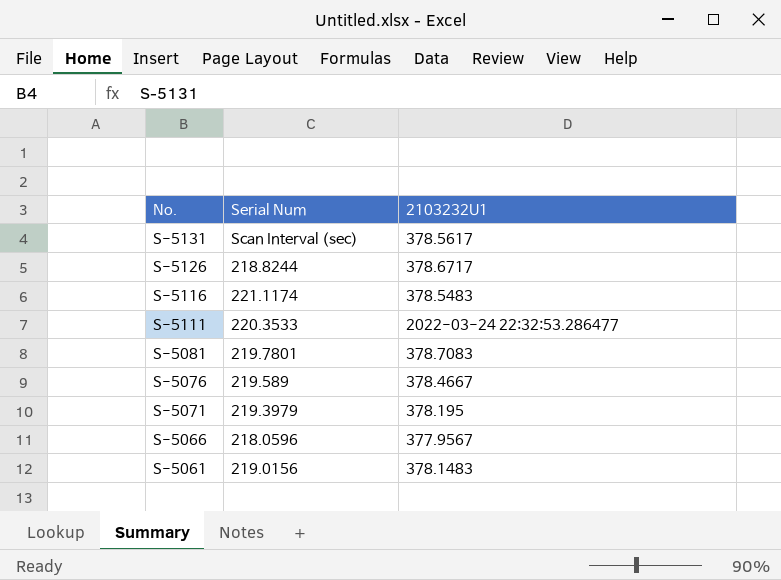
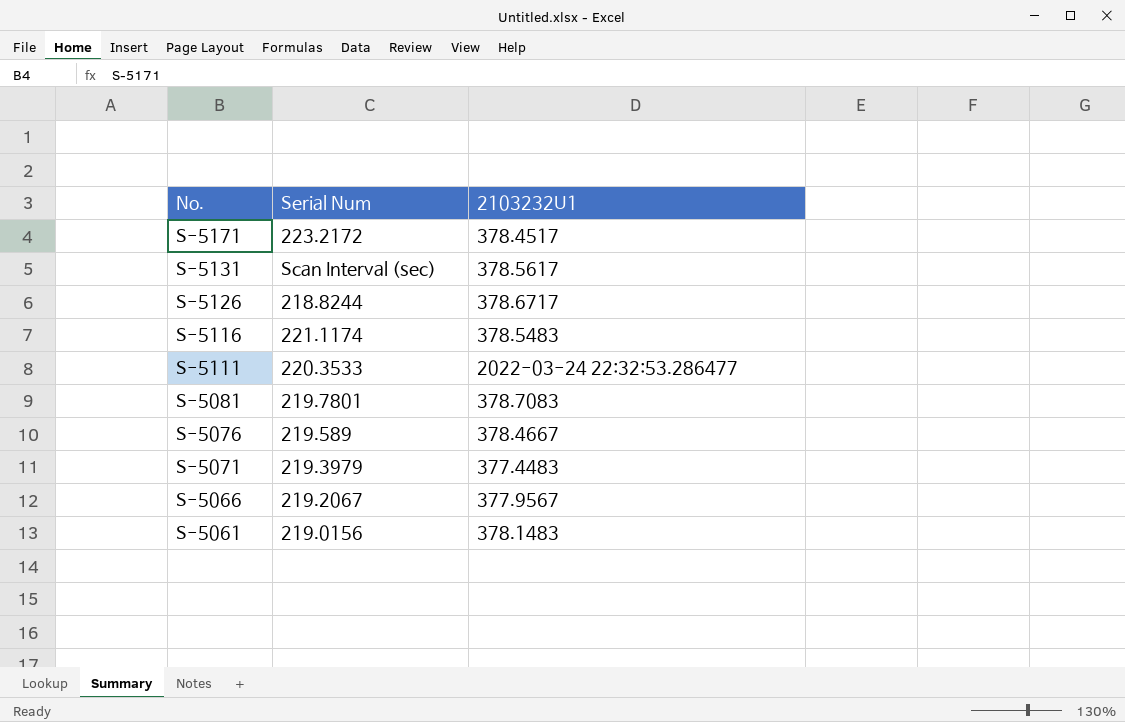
row S-5171: none -> 223.2172 | 378.4517
S-5071 | 2103232U1: 378.195 -> 377.4483
S-5066 | Serial Num: 218.0596 -> 219.2067

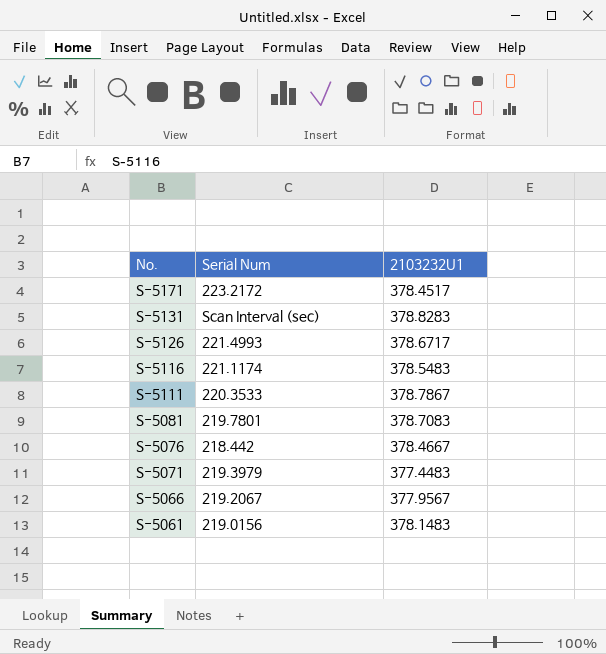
S-5131 | 2103232U1: 378.5617 -> 378.8283
S-5126 | Serial Num: 218.8244 -> 221.4993
S-5111 | 2103232U1: 2022-03-24 22:32:53.286477 -> 378.7867
S-5076 | Serial Num: 219.589 -> 218.442

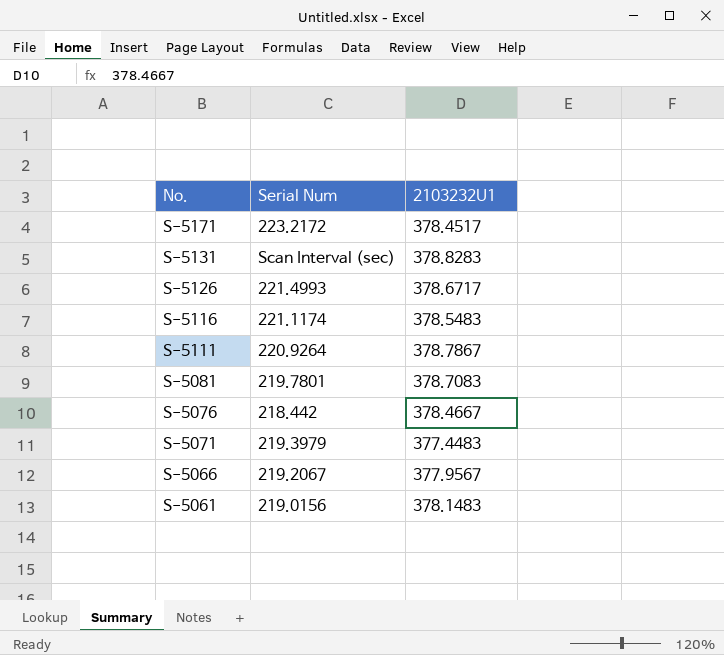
S-5111 | Serial Num: 220.3533 -> 220.9264

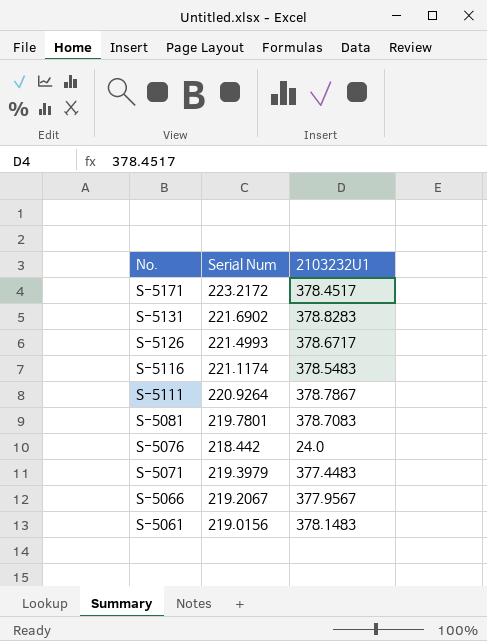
S-5131 | Serial Num: Scan Interval (sec) -> 221.6902
S-5076 | 2103232U1: 378.4667 -> 24.0

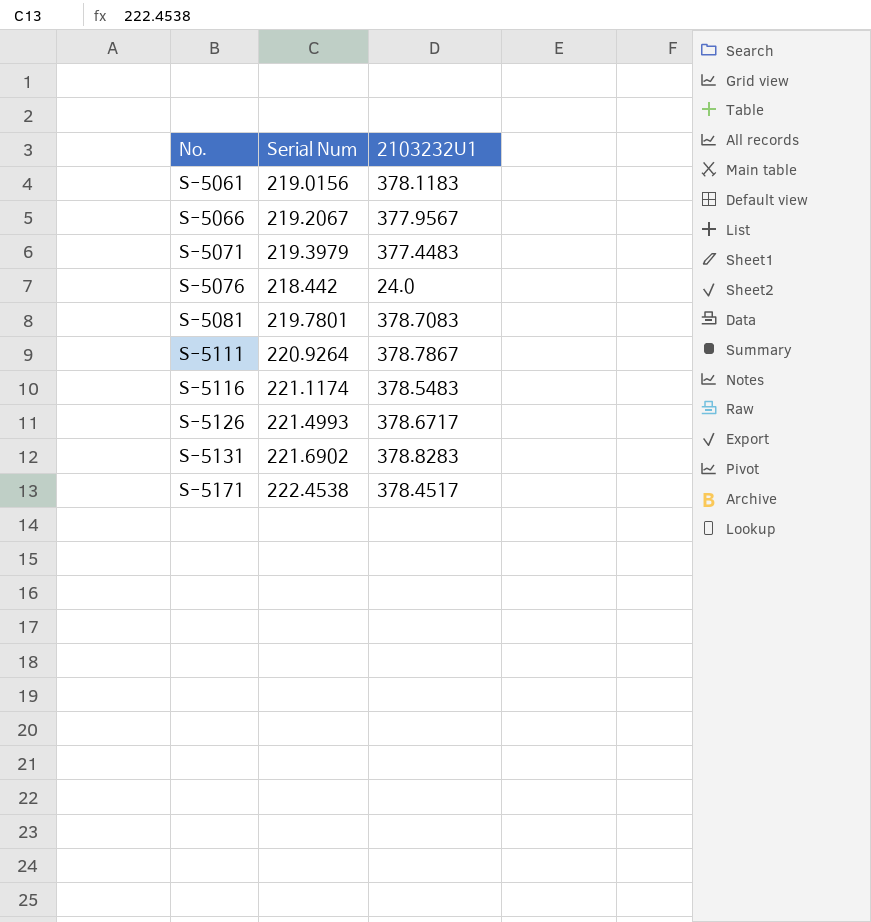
row order: No. descending -> No. ascending
S-5061 | 2103232U1: 378.1483 -> 378.1183
S-5171 | Serial Num: 223.2172 -> 222.4538

